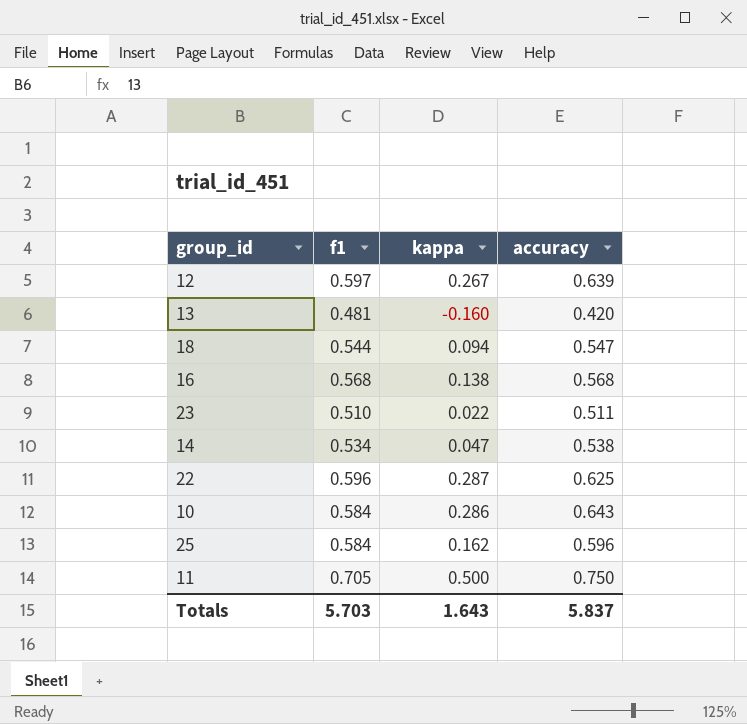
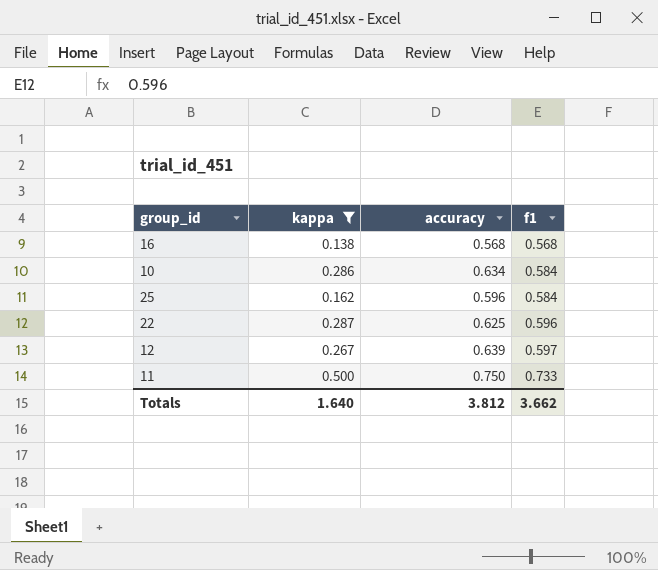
filter: none -> kappa >= 0.138
row order: none -> f1 ascending
column f1 | position: 2 -> 4
10 | accuracy: 0.643 -> 0.634
11 | f1: 0.705 -> 0.733
Totals | kappa: 1.643 -> 1.640
Totals | accuracy: 5.837 -> 3.812
Totals | f1: 5.703 -> 3.662

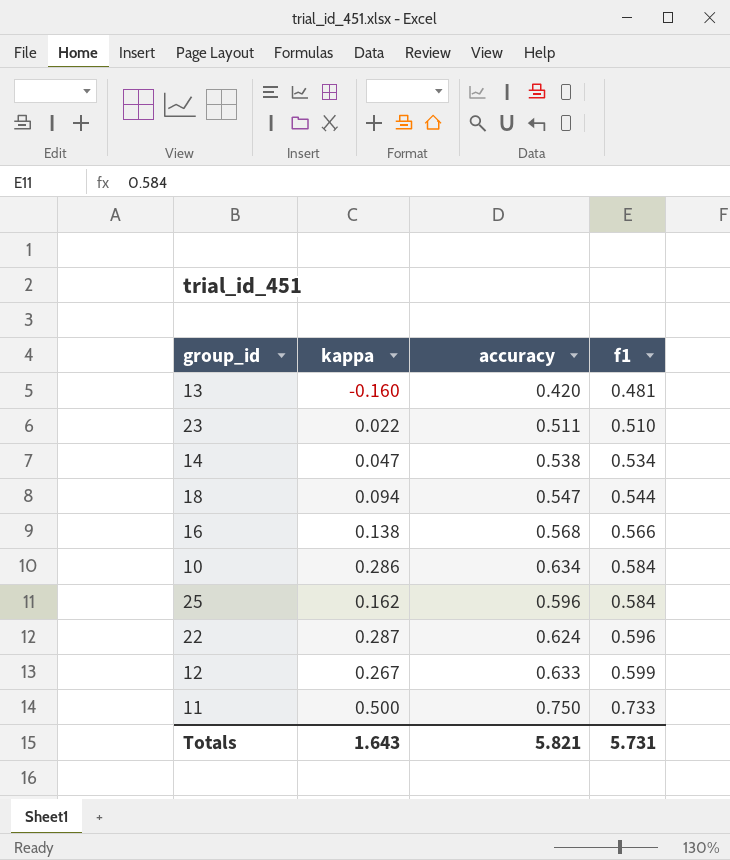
filter: kappa >= 0.138 -> none
16 | f1: 0.568 -> 0.566
22 | accuracy: 0.625 -> 0.624
12 | accuracy: 0.639 -> 0.633
12 | f1: 0.597 -> 0.599
Totals | kappa: 1.640 -> 1.643
Totals | accuracy: 3.812 -> 5.821
Totals | f1: 3.662 -> 5.731

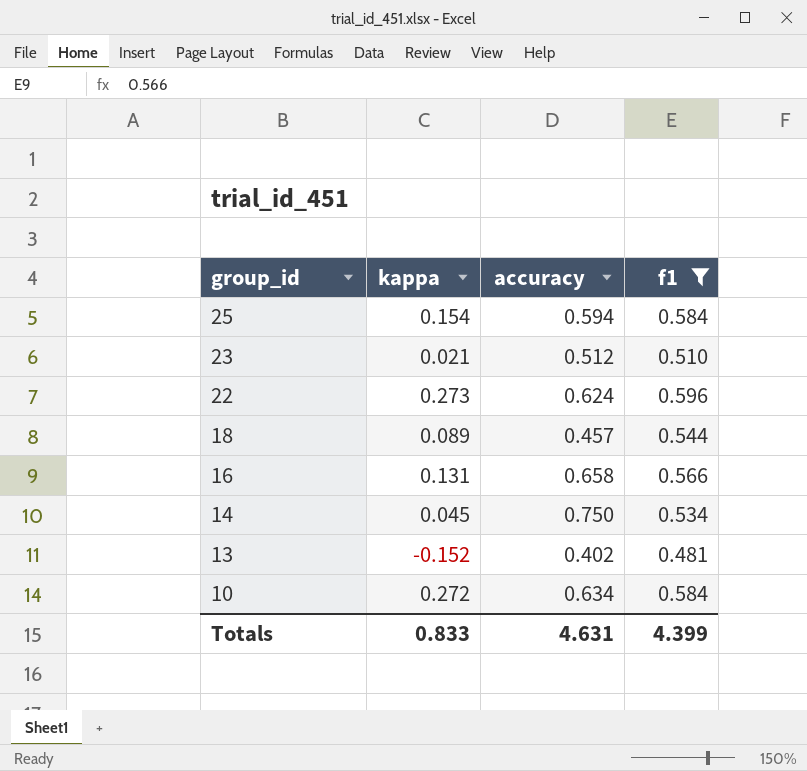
filter: none -> f1 <= 0.596
row order: f1 ascending -> group_id descending
25 | kappa: 0.162 -> 0.154
25 | accuracy: 0.596 -> 0.594
23 | kappa: 0.022 -> 0.021
23 | accuracy: 0.511 -> 0.512
22 | kappa: 0.287 -> 0.273
18 | kappa: 0.094 -> 0.089
18 | accuracy: 0.547 -> 0.457
16 | kappa: 0.138 -> 0.131
16 | accuracy: 0.568 -> 0.658
14 | kappa: 0.047 -> 0.045
14 | accuracy: 0.538 -> 0.750
13 | kappa: -0.160 -> -0.152
13 | accuracy: 0.420 -> 0.402
10 | kappa: 0.286 -> 0.272
Totals | kappa: 1.643 -> 0.833
Totals | accuracy: 5.821 -> 4.631
Totals | f1: 5.731 -> 4.399

